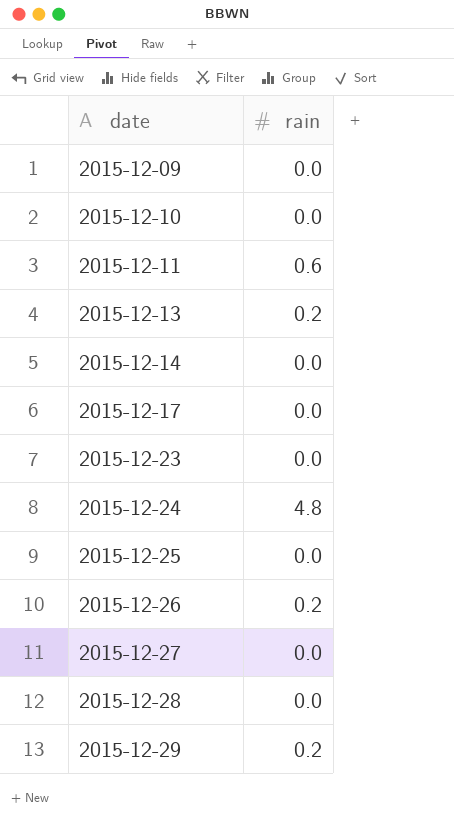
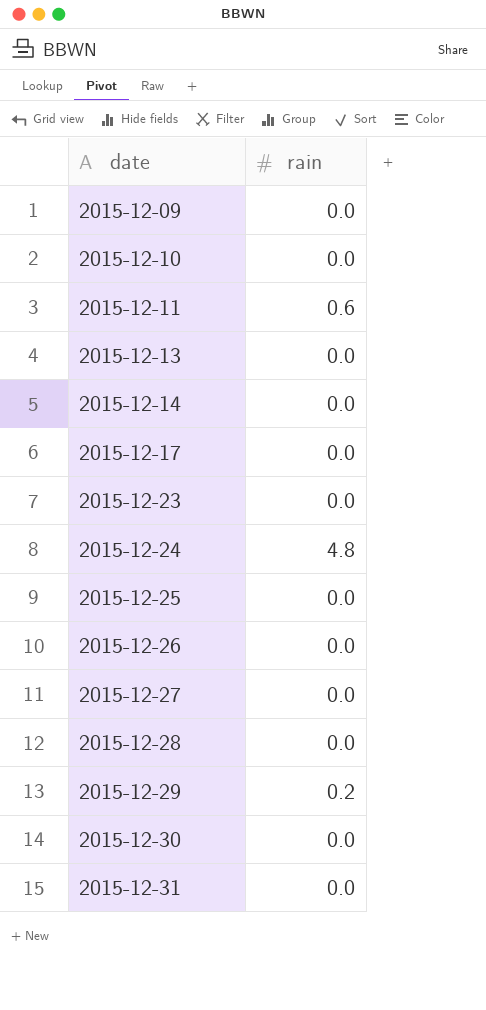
2015-12-13 | rain: 0.2 -> 0.0
2015-12-26 | rain: 0.2 -> 0.0
row 2015-12-30: none -> 0.0
row 2015-12-31: none -> 0.0

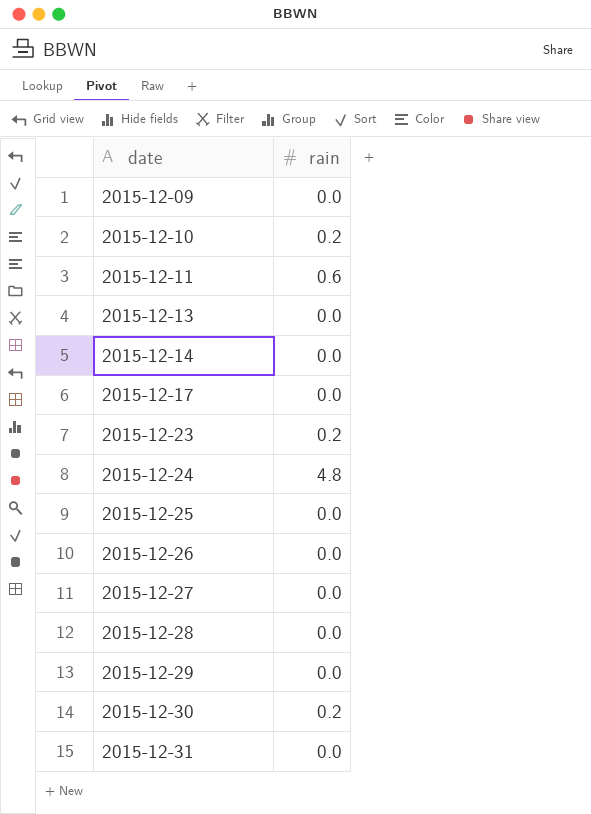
2015-12-10 | rain: 0.0 -> 0.2
2015-12-23 | rain: 0.0 -> 0.2
2015-12-29 | rain: 0.2 -> 0.0
2015-12-30 | rain: 0.0 -> 0.2

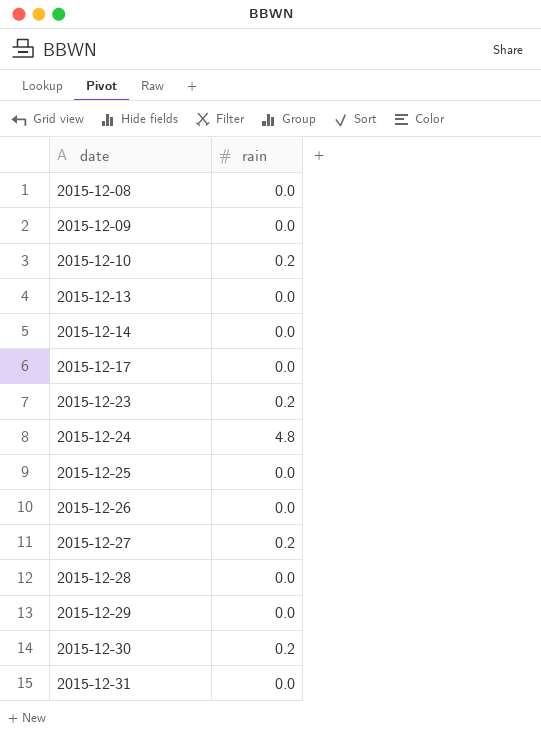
row 2015-12-11: 0.6 -> none
row 2015-12-08: none -> 0.0
2015-12-27 | rain: 0.0 -> 0.2

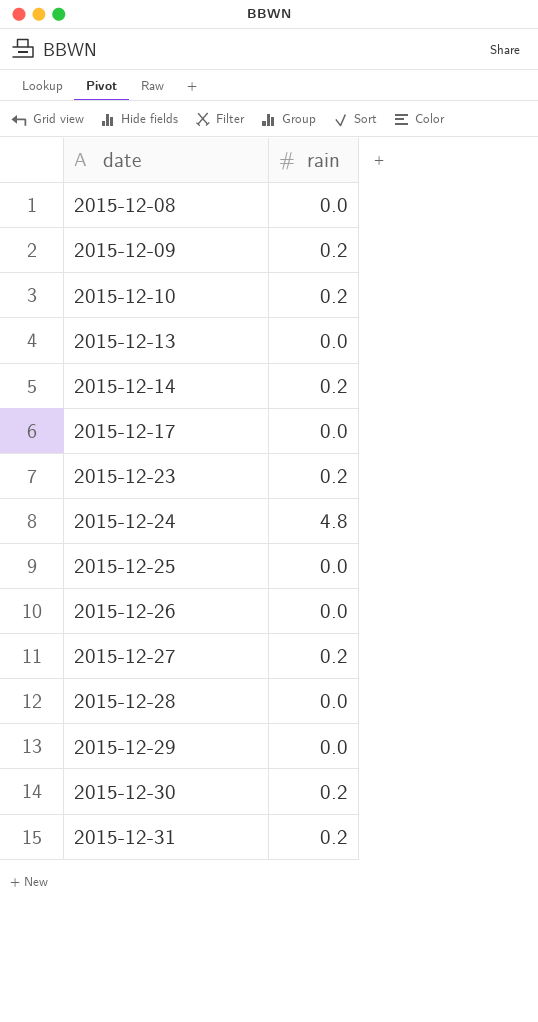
2015-12-09 | rain: 0.0 -> 0.2
2015-12-14 | rain: 0.0 -> 0.2
2015-12-31 | rain: 0.0 -> 0.2

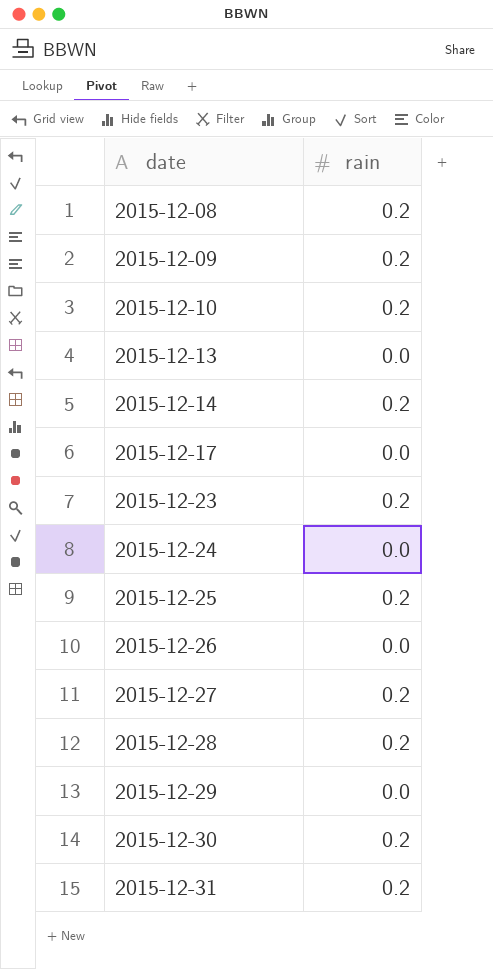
2015-12-08 | rain: 0.0 -> 0.2
2015-12-24 | rain: 4.8 -> 0.0
2015-12-25 | rain: 0.0 -> 0.2
2015-12-28 | rain: 0.0 -> 0.2

